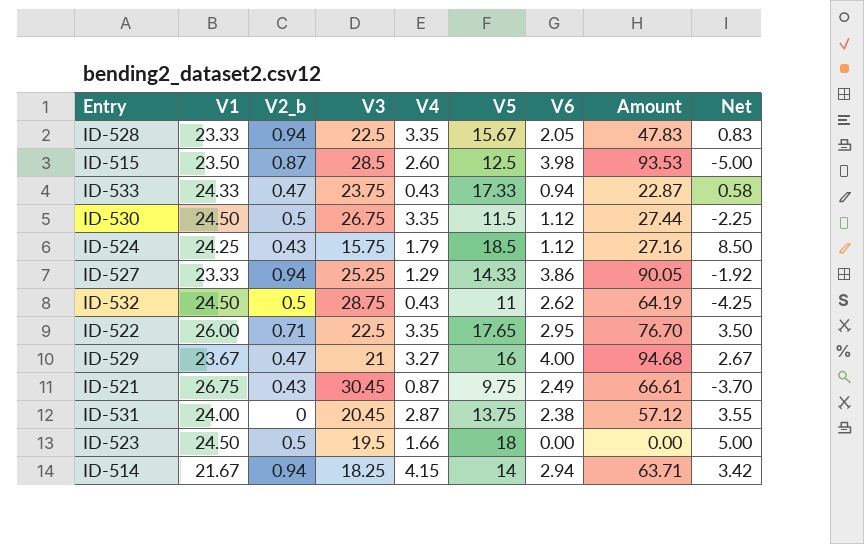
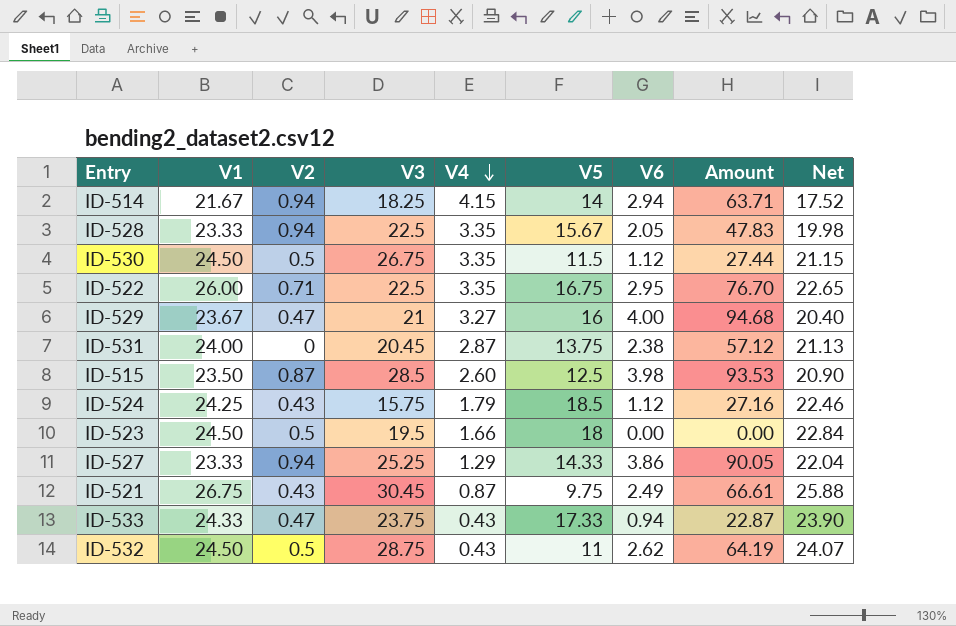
row order: none -> V4 descending
column name: V2_b -> V2
column Net | formula: [V1] - [V3] -> [V1] - [V4]
ID-522 | V5: 17.65 -> 16.75

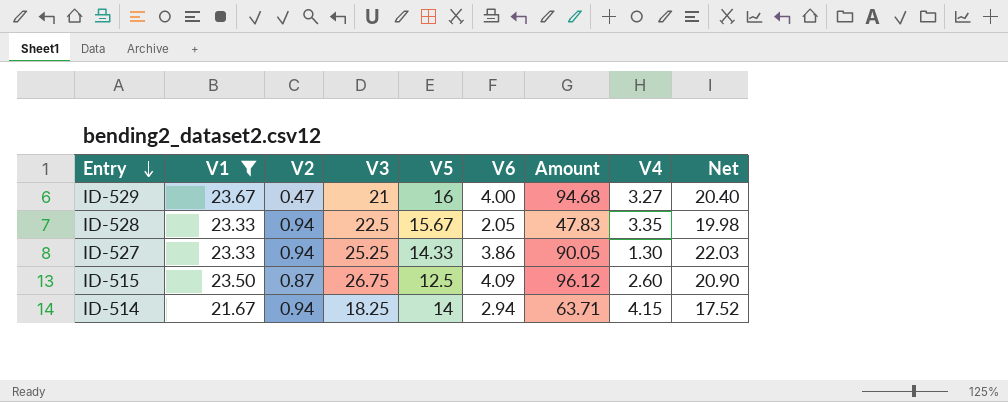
filter: none -> V1 <= 23.67
row order: V4 descending -> Entry descending
column V4 | position: 5 -> 8
ID-527 | V4: 1.29 -> 1.30
ID-527 | Net: 22.04 -> 22.03
ID-515 | V3: 28.5 -> 26.75
ID-515 | V6: 3.98 -> 4.09
ID-515 | Amount: 93.53 -> 96.12

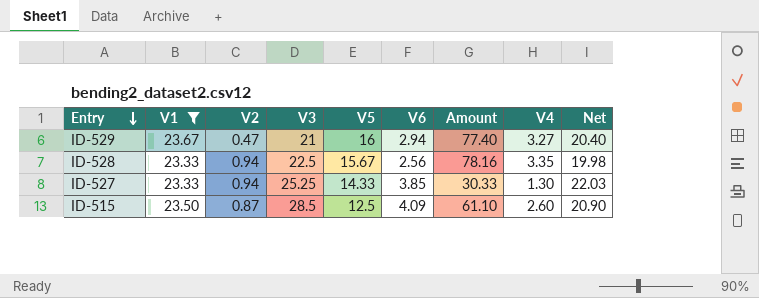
column Amount | formula: [V1] * [V6] -> [V1] * [V4]
row ID-514: 21.67 | 0.94 | 18.25 | 14 | 2.94 | 63.71 | 4.15 | 17.52 -> none
ID-529 | V6: 4.00 -> 2.94
ID-528 | V6: 2.05 -> 2.56
ID-527 | V6: 3.86 -> 3.85
ID-515 | V3: 26.75 -> 28.5

